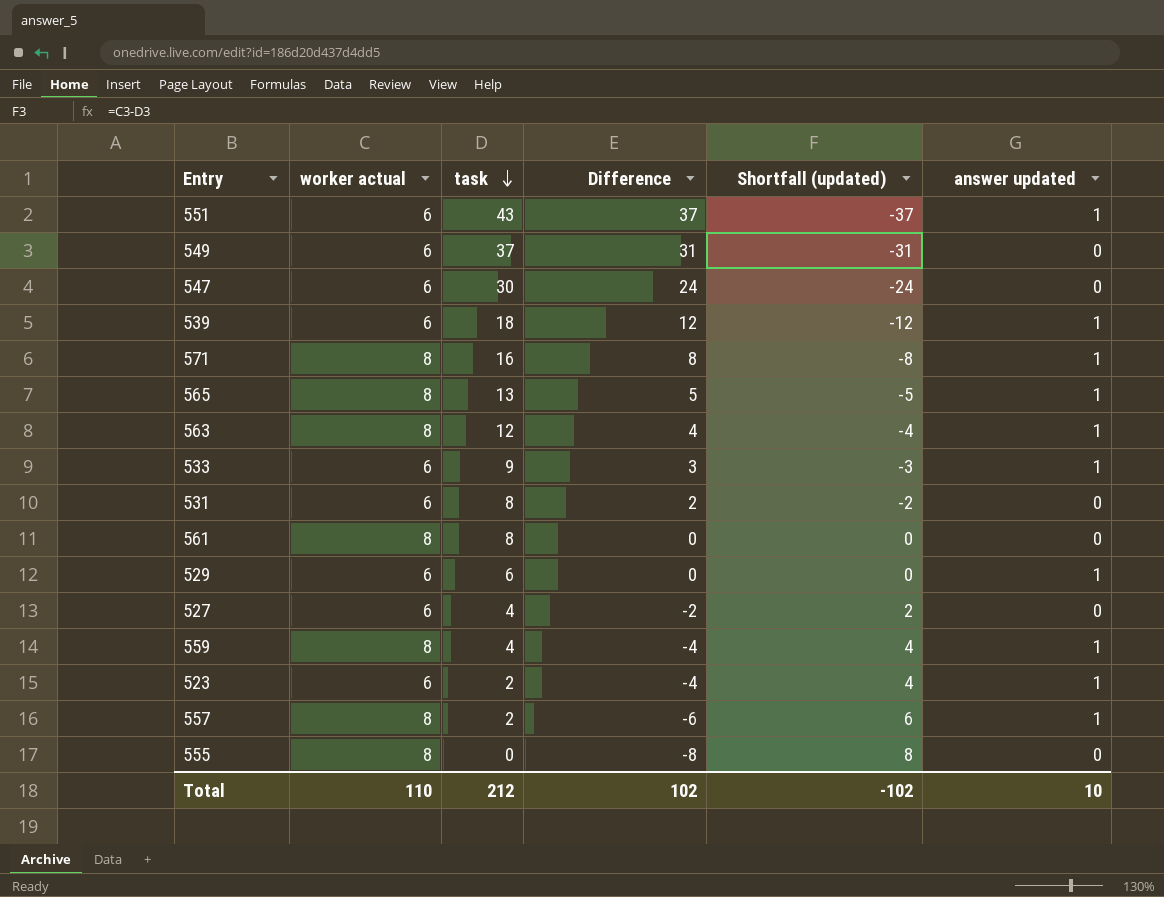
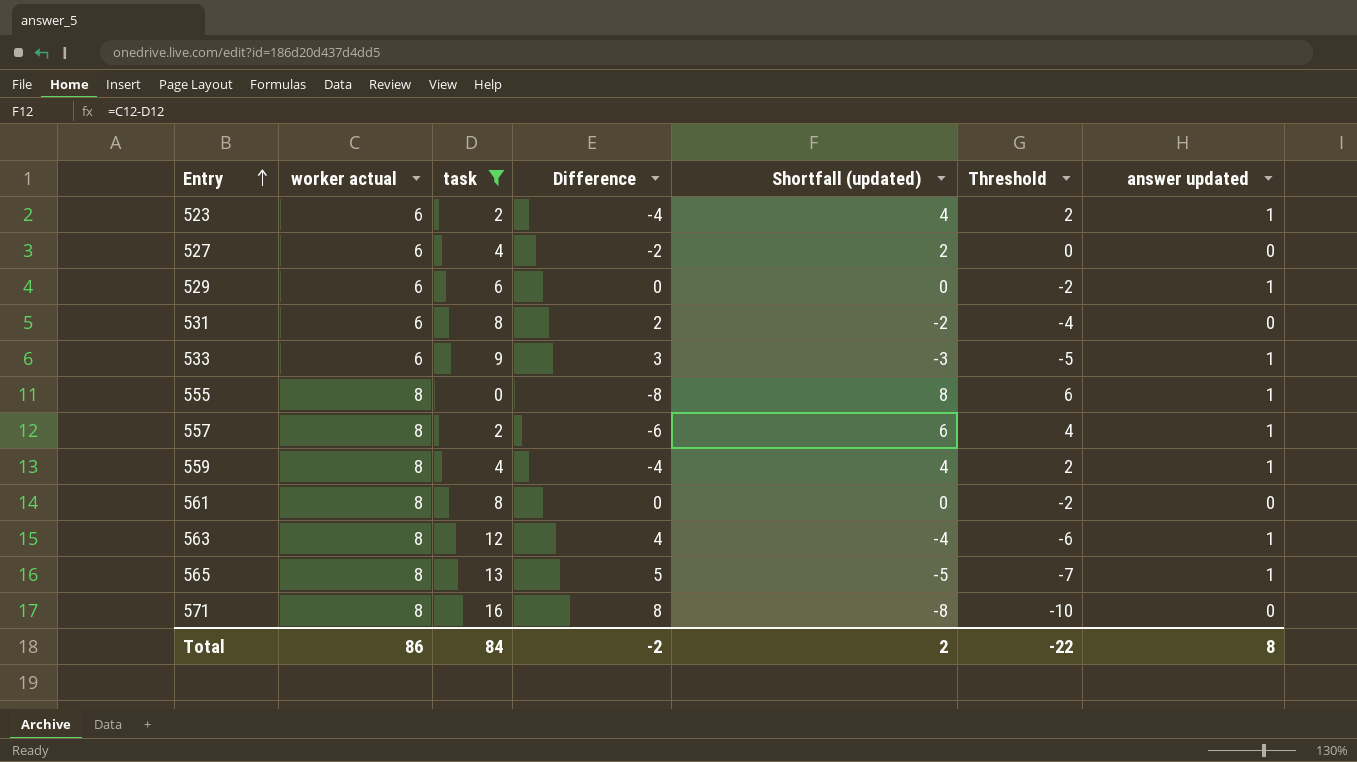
filter: none -> task <= 16
row order: task descending -> Entry ascending
column Threshold | formula: none -> [Shortfall (updated)] - 2
555 | answer updated: 0 -> 1
571 | answer updated: 1 -> 0
Total | worker actual: 110 -> 86
Total | task: 212 -> 84
Total | Difference: 102 -> -2
Total | Shortfall (updated): -102 -> 2
Total | answer updated: 10 -> 8

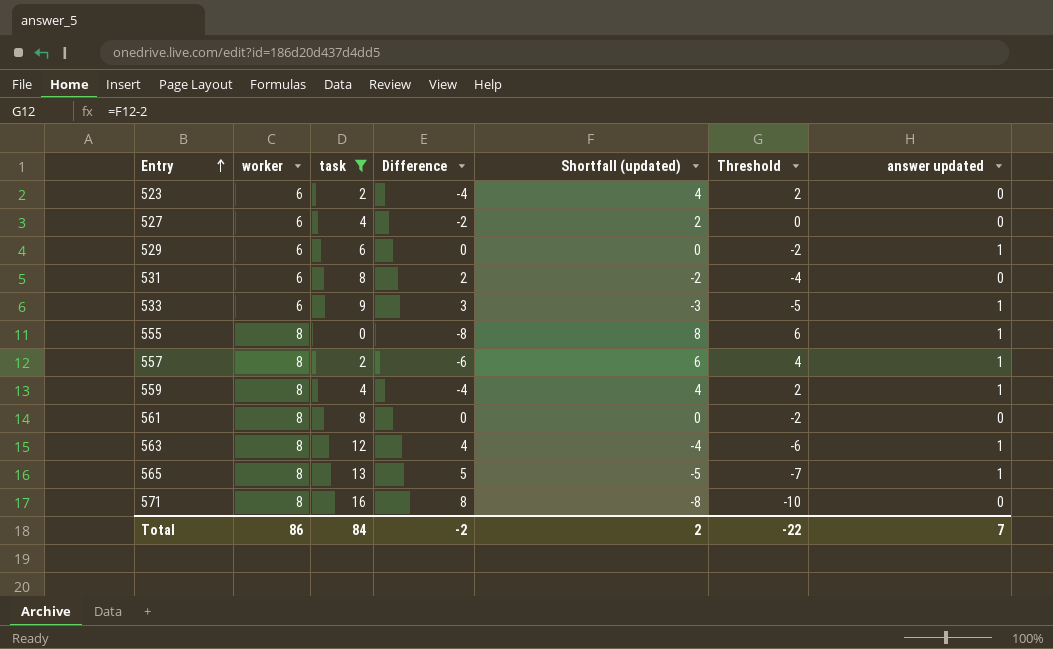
column name: worker actual -> worker
523 | answer updated: 1 -> 0
Total | answer updated: 8 -> 7

